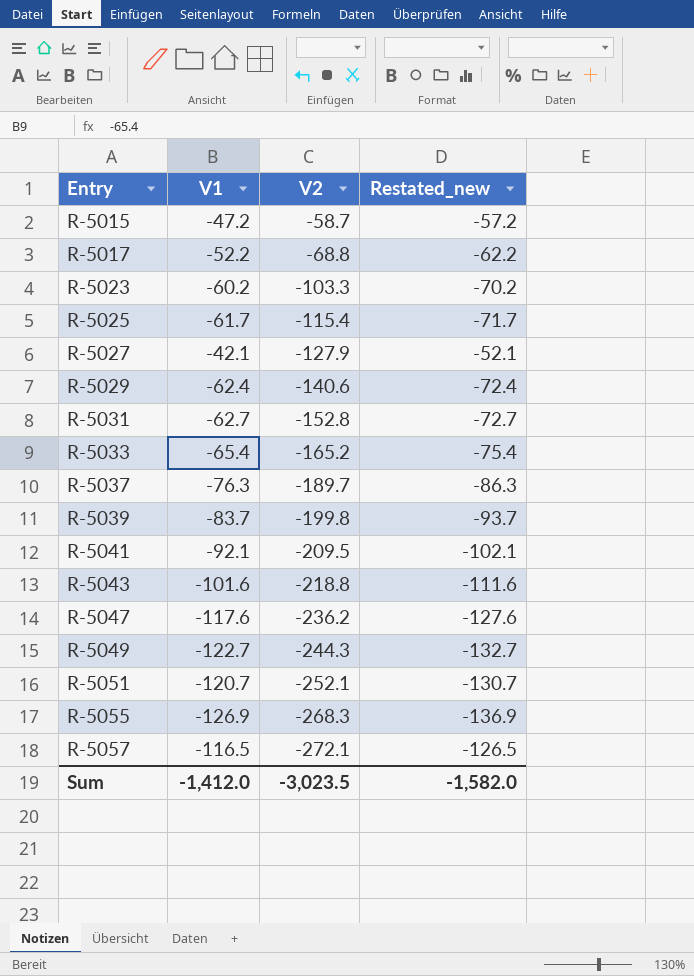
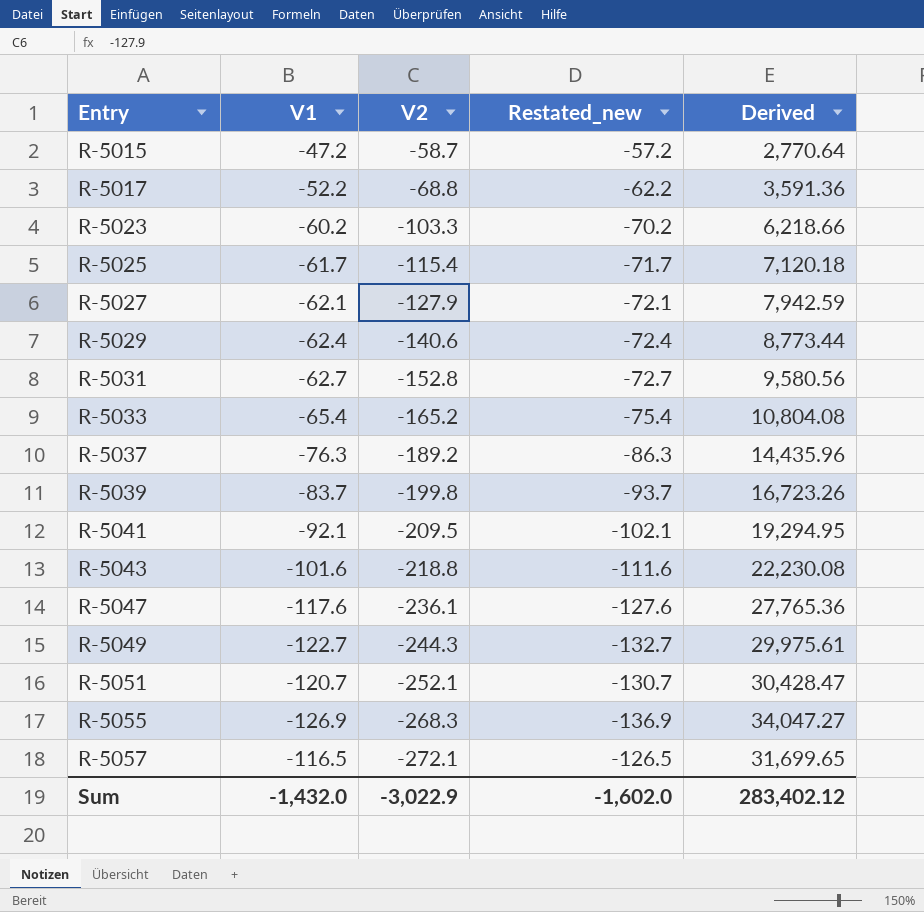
column Derived | formula: none -> [V1] * [V2]
R-5027 | V1: -42.1 -> -62.1
R-5027 | Restated_new: -52.1 -> -72.1
R-5037 | V2: -189.7 -> -189.2
R-5047 | V2: -236.2 -> -236.1
Sum | V1: -1,412.0 -> -1,432.0
Sum | V2: -3,023.5 -> -3,022.9
Sum | Restated_new: -1,582.0 -> -1,602.0

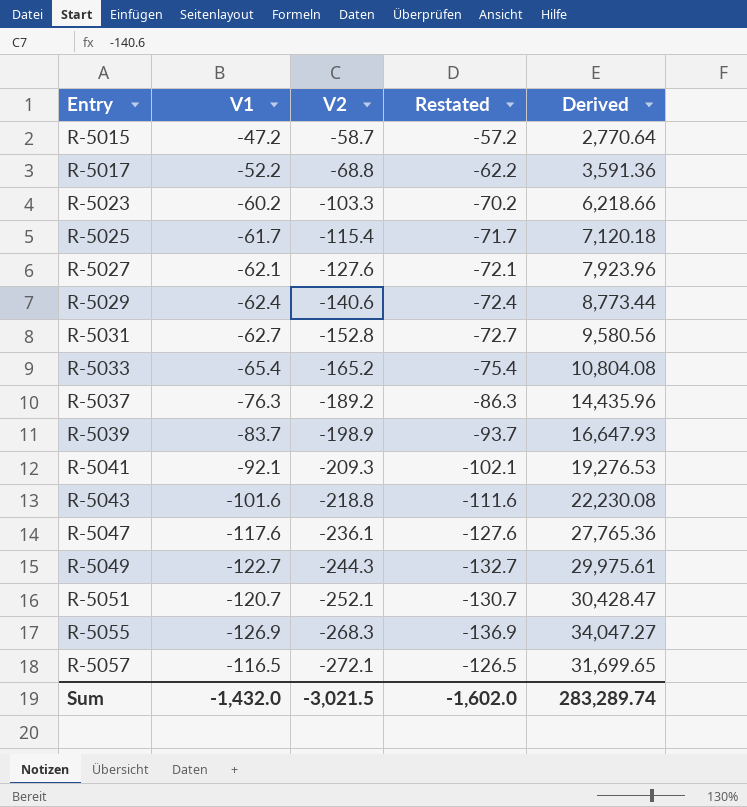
column name: Restated_new -> Restated
R-5027 | V2: -127.9 -> -127.6
R-5027 | Derived: 7,942.59 -> 7,923.96
R-5039 | V2: -199.8 -> -198.9
R-5039 | Derived: 16,723.26 -> 16,647.93
R-5041 | V2: -209.5 -> -209.3
R-5041 | Derived: 19,294.95 -> 19,276.53
Sum | V2: -3,022.9 -> -3,021.5
Sum | Derived: 283,402.12 -> 283,289.74

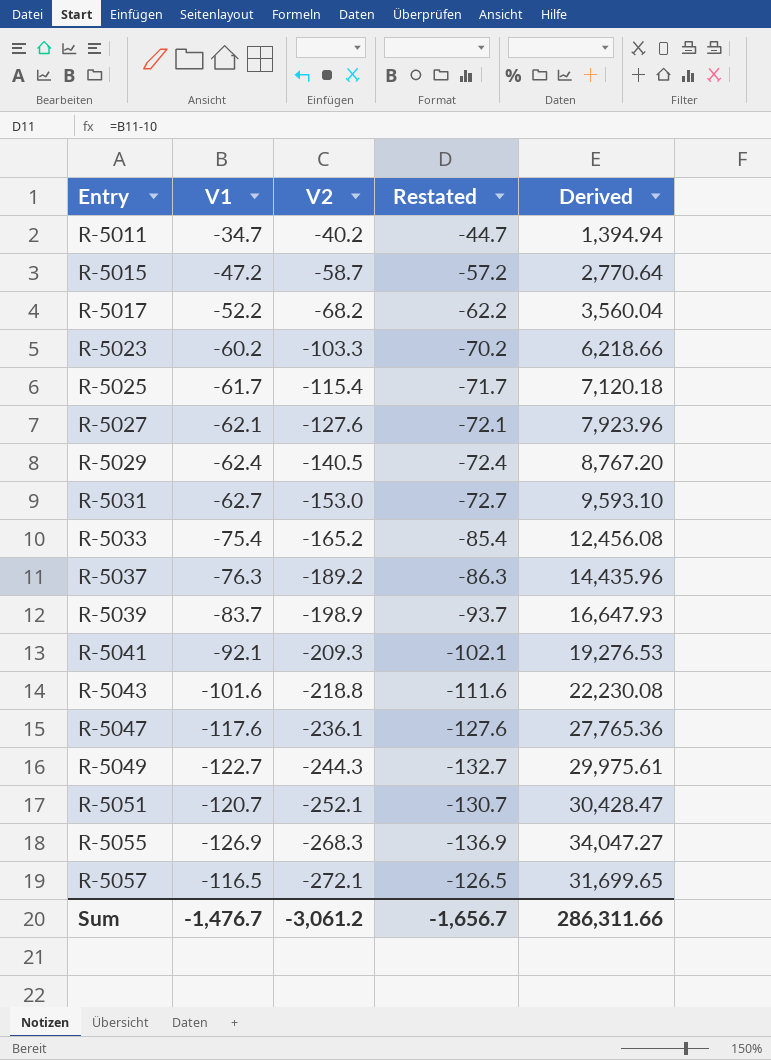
row R-5011: none -> -34.7 | -40.2 | -44.7 | 1,394.94
R-5017 | V2: -68.8 -> -68.2
R-5017 | Derived: 3,591.36 -> 3,560.04
R-5029 | V2: -140.6 -> -140.5
R-5029 | Derived: 8,773.44 -> 8,767.20
R-5031 | V2: -152.8 -> -153.0
R-5031 | Derived: 9,580.56 -> 9,593.10
R-5033 | V1: -65.4 -> -75.4
R-5033 | Restated: -75.4 -> -85.4
R-5033 | Derived: 10,804.08 -> 12,456.08
Sum | V1: -1,432.0 -> -1,476.7
Sum | V2: -3,021.5 -> -3,061.2
Sum | Restated: -1,602.0 -> -1,656.7
Sum | Derived: 283,289.74 -> 286,311.66

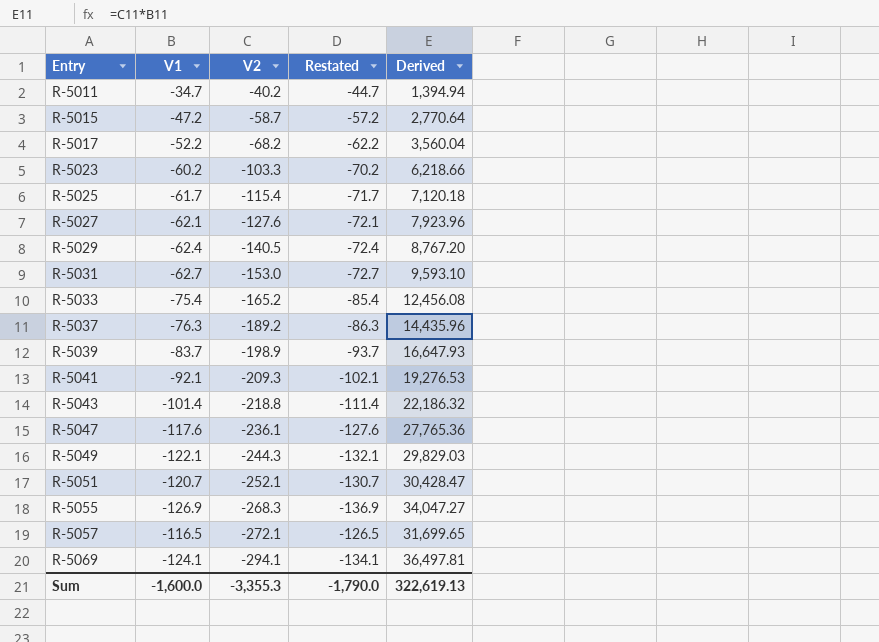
R-5043 | V1: -101.6 -> -101.4
R-5043 | Restated: -111.6 -> -111.4
R-5043 | Derived: 22,230.08 -> 22,186.32
R-5049 | V1: -122.7 -> -122.1
R-5049 | Restated: -132.7 -> -132.1
R-5049 | Derived: 29,975.61 -> 29,829.03
row R-5069: none -> -124.1 | -294.1 | -134.1 | 36,497.81
Sum | V1: -1,476.7 -> -1,600.0
Sum | V2: -3,061.2 -> -3,355.3
Sum | Restated: -1,656.7 -> -1,790.0
Sum | Derived: 286,311.66 -> 322,619.13

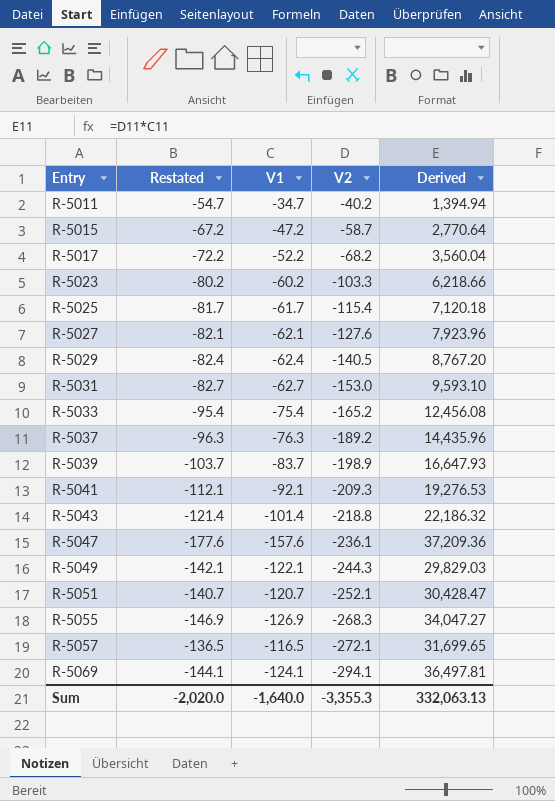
column Restated | formula: [V1] - 10 -> [V1] - 20
column Restated | position: 4 -> 2
R-5047 | V1: -117.6 -> -157.6
R-5047 | Derived: 27,765.36 -> 37,209.36
Sum | Restated: -1,790.0 -> -2,020.0
Sum | V1: -1,600.0 -> -1,640.0
Sum | Derived: 322,619.13 -> 332,063.13

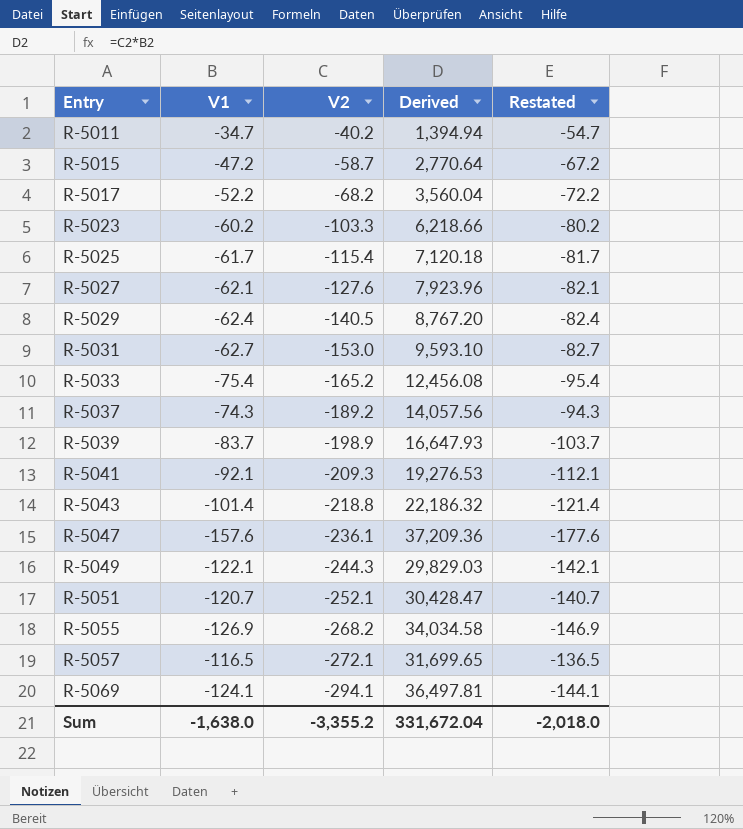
column Restated | position: 2 -> 5
R-5037 | V1: -76.3 -> -74.3
R-5037 | Derived: 14,435.96 -> 14,057.56
R-5037 | Restated: -96.3 -> -94.3
R-5055 | V2: -268.3 -> -268.2
R-5055 | Derived: 34,047.27 -> 34,034.58
Sum | V1: -1,640.0 -> -1,638.0
Sum | V2: -3,355.3 -> -3,355.2
Sum | Derived: 332,063.13 -> 331,672.04
Sum | Restated: -2,020.0 -> -2,018.0

